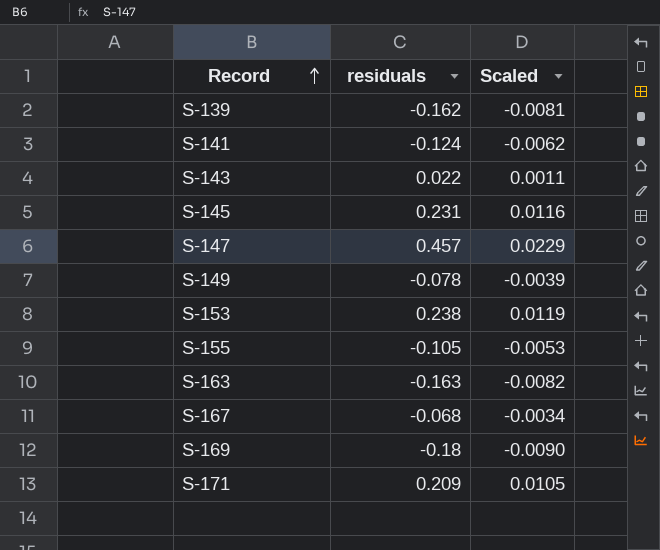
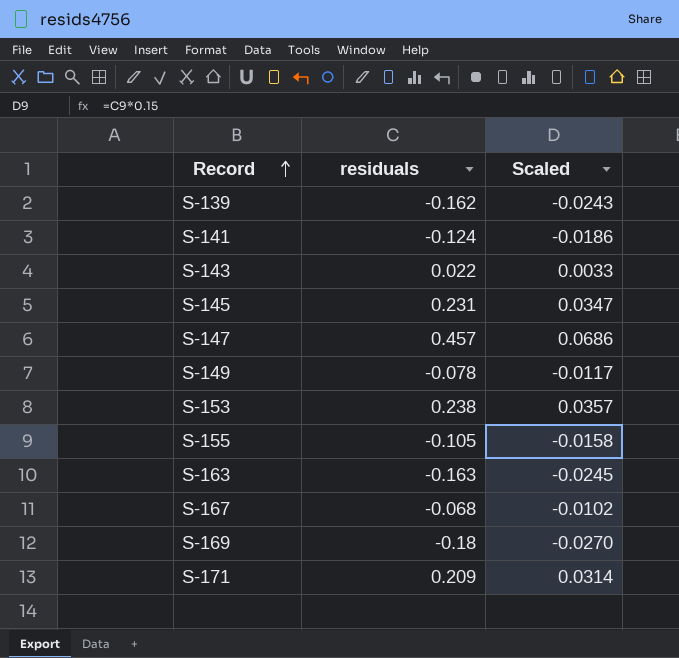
column Scaled | formula: [residuals] * 0.05 -> [residuals] * 0.15

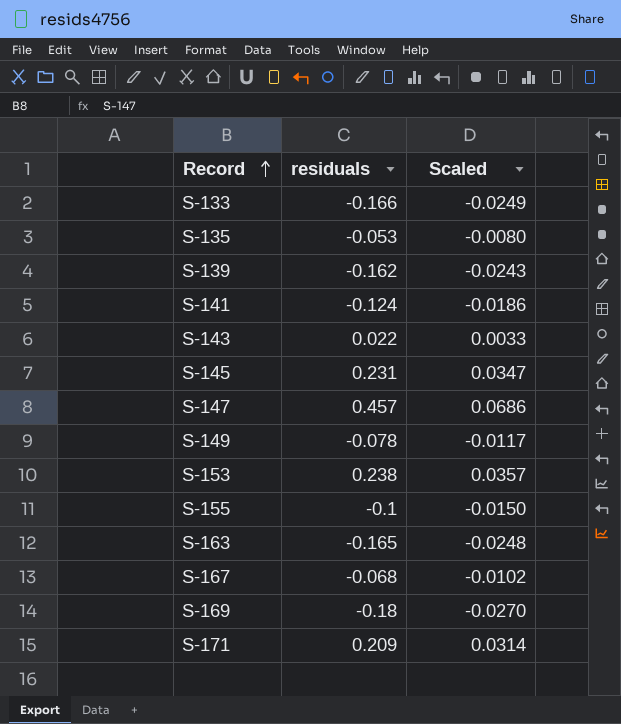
row S-133: none -> -0.166 | -0.0249
row S-135: none -> -0.053 | -0.0080
S-155 | residuals: -0.105 -> -0.1
S-155 | Scaled: -0.0158 -> -0.0150
S-163 | residuals: -0.163 -> -0.165
S-163 | Scaled: -0.0245 -> -0.0248

